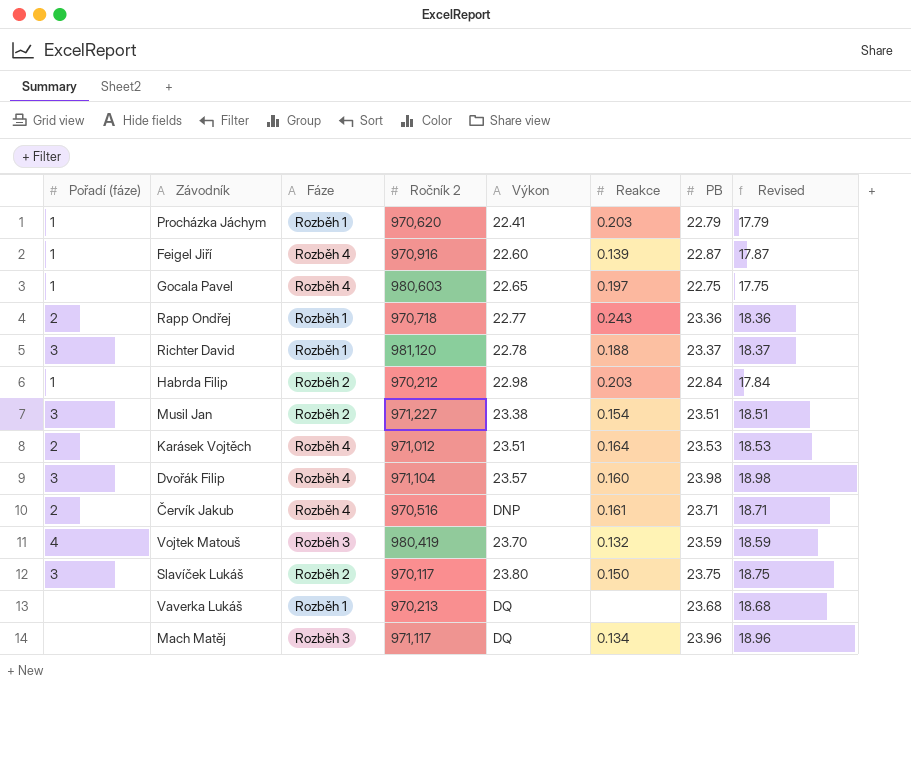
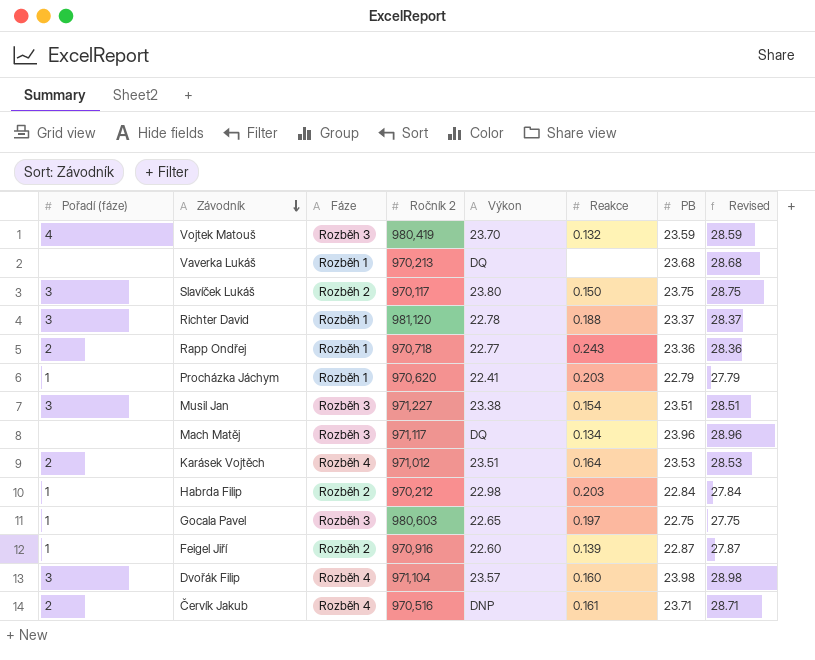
row order: none -> Závodník descending
column Revised | formula: [PB] - 5 -> [PB] + 5
Musil Jan | Fáze: Rozběh 2 -> Rozběh 3
Gocala Pavel | Fáze: Rozběh 4 -> Rozběh 3
Feigel Jiří | Fáze: Rozběh 4 -> Rozběh 2

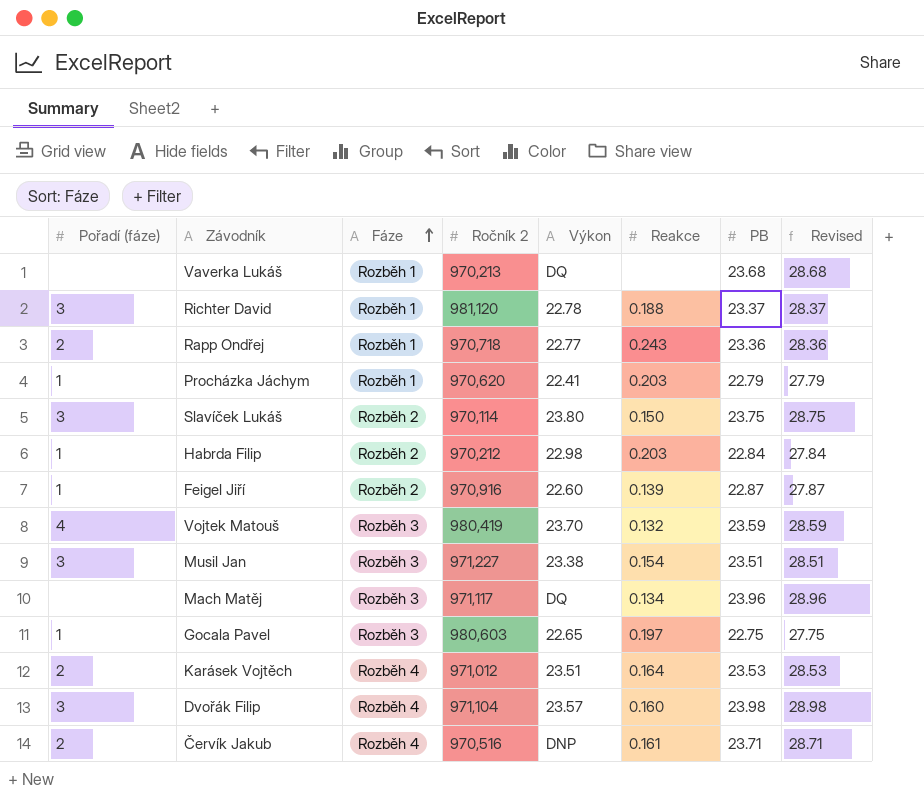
row order: Závodník descending -> Fáze ascending
Slavíček Lukáš | Ročník 2: 970,117 -> 970,114

